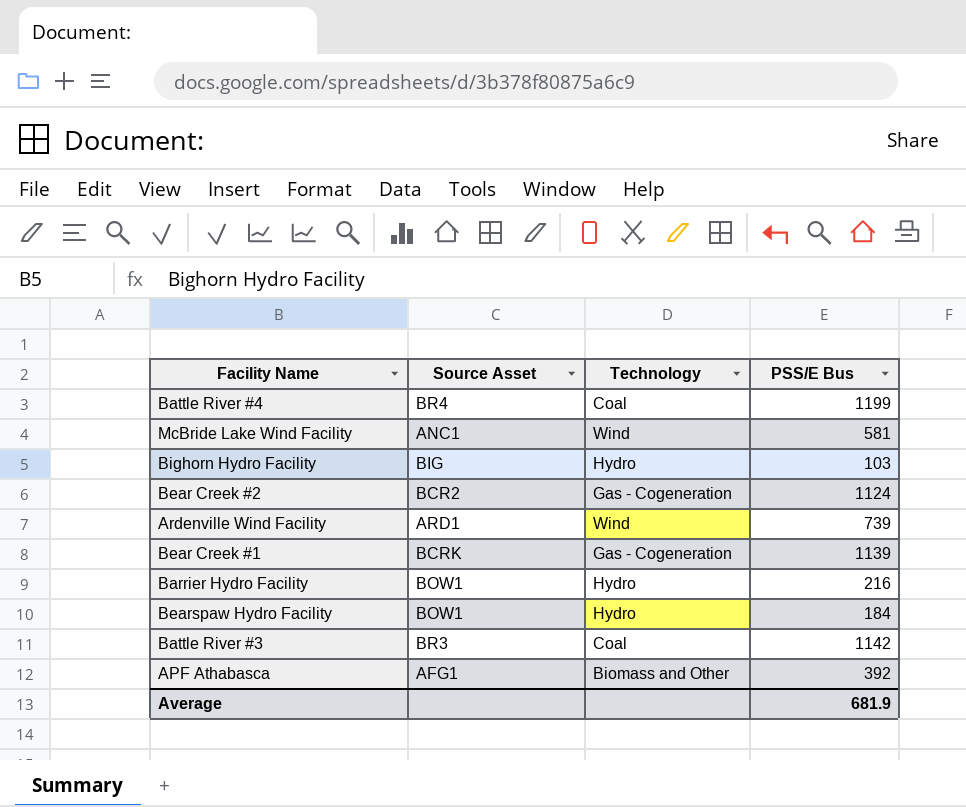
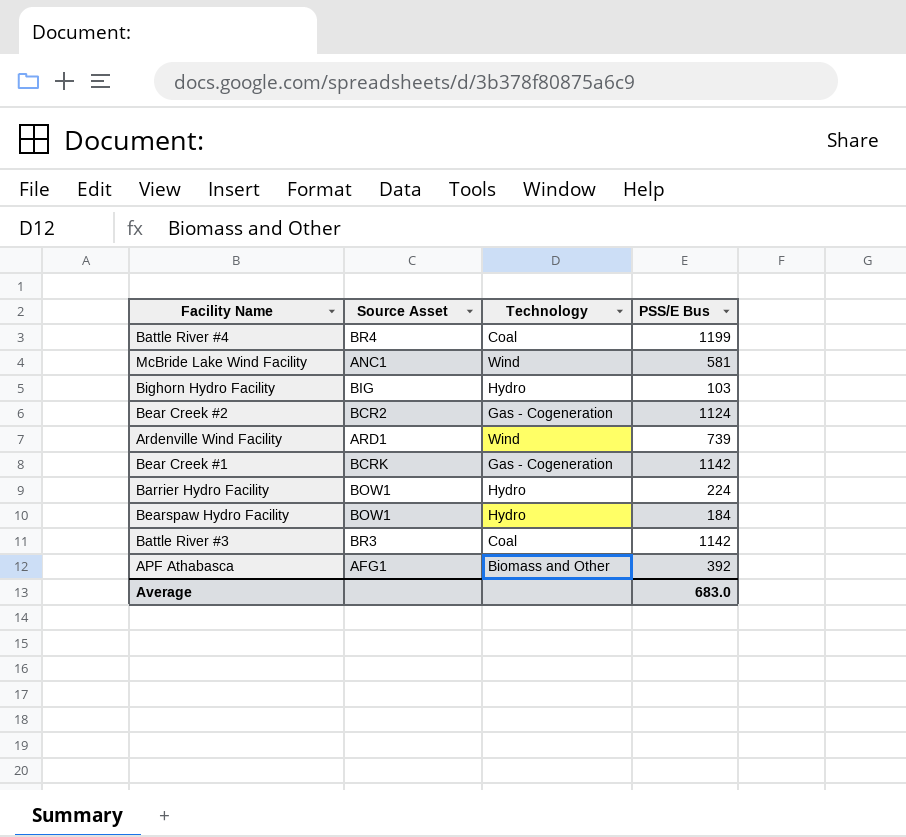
Bear Creek #1 | PSS/E Bus: 1139 -> 1142
Barrier Hydro Facility | PSS/E Bus: 216 -> 224
Average | PSS/E Bus: 681.9 -> 683.0

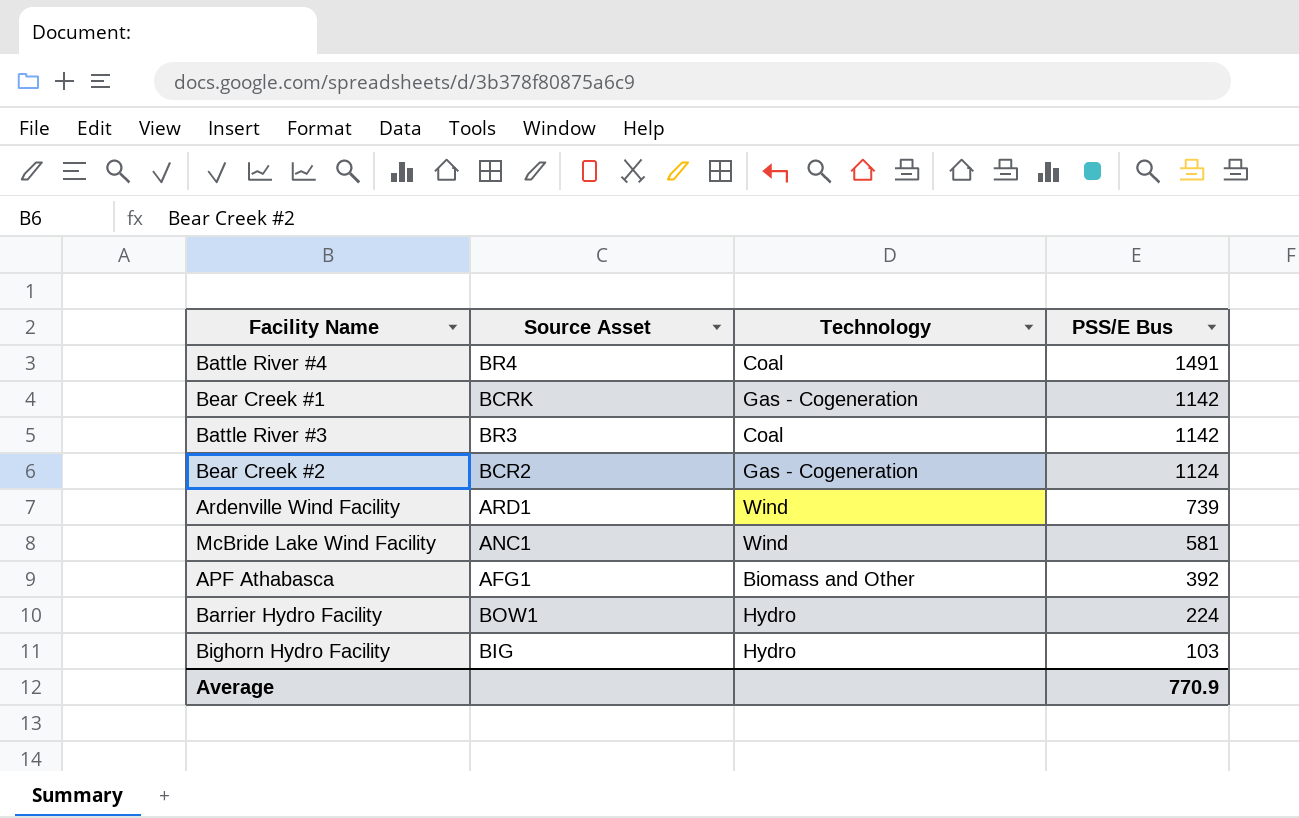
row order: none -> PSS/E Bus descending
row Bearspaw Hydro Facility: BOW1 | Hydro | 184 -> none
Battle River #4 | PSS/E Bus: 1199 -> 1491
Average | PSS/E Bus: 683.0 -> 770.9

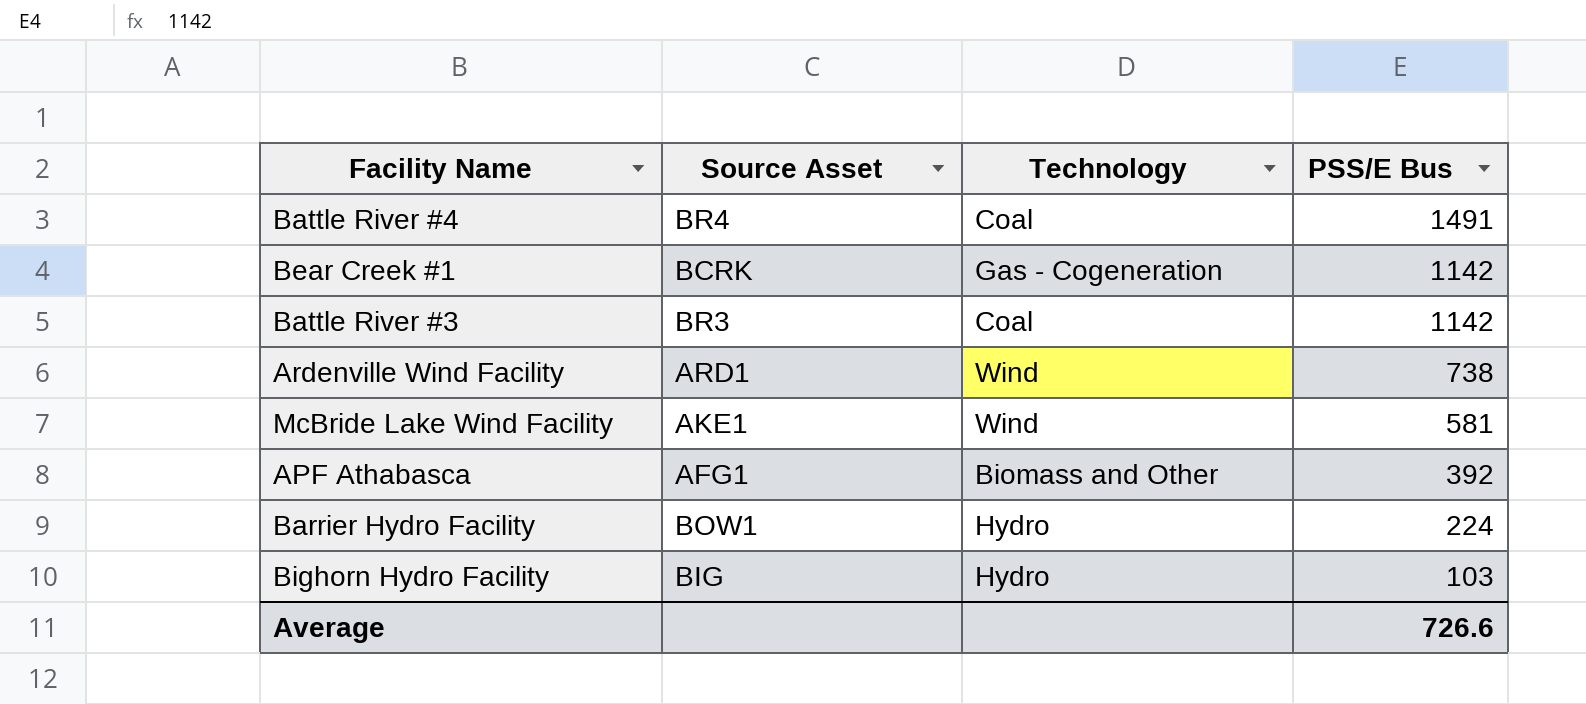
row Bear Creek #2: BCR2 | Gas - Cogeneration | 1124 -> none
Ardenville Wind Facility | PSS/E Bus: 739 -> 738
McBride Lake Wind Facility | Source Asset: ANC1 -> AKE1
Average | PSS/E Bus: 770.9 -> 726.6

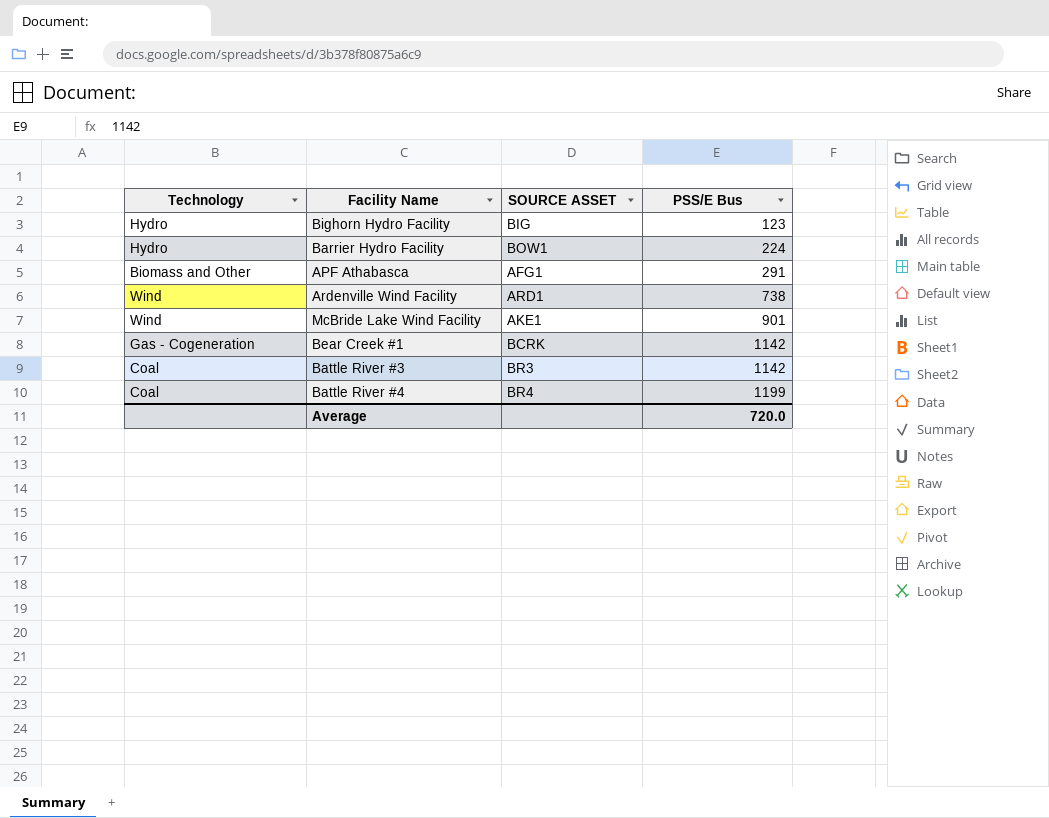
row order: PSS/E Bus descending -> PSS/E Bus ascending
column Technology | position: 3 -> 1
column name: Source Asset -> SOURCE ASSET
Bighorn Hydro Facility | PSS/E Bus: 103 -> 123
APF Athabasca | PSS/E Bus: 392 -> 291
McBride Lake Wind Facility | PSS/E Bus: 581 -> 901
Battle River #4 | PSS/E Bus: 1491 -> 1199
Average | PSS/E Bus: 726.6 -> 720.0

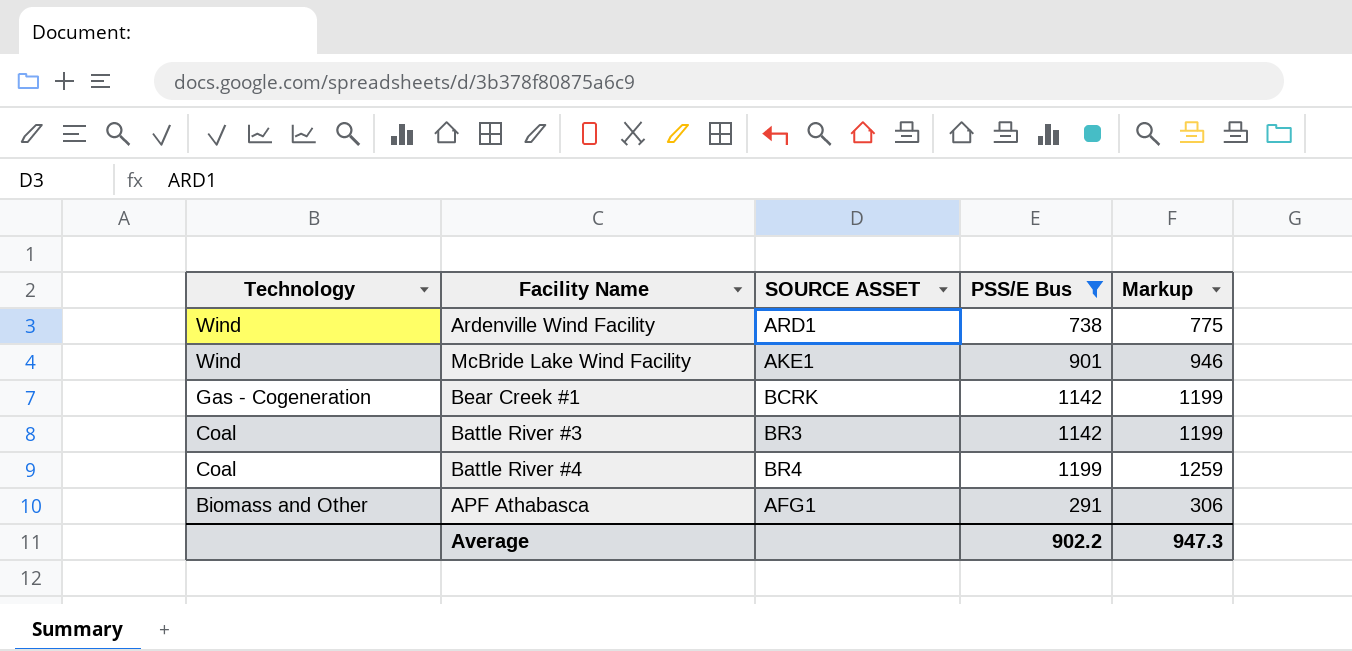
filter: none -> PSS/E Bus >= 291
row order: PSS/E Bus ascending -> Technology descending
column Markup | formula: none -> [PSS/E Bus] * 1.05
Average | PSS/E Bus: 720.0 -> 902.2

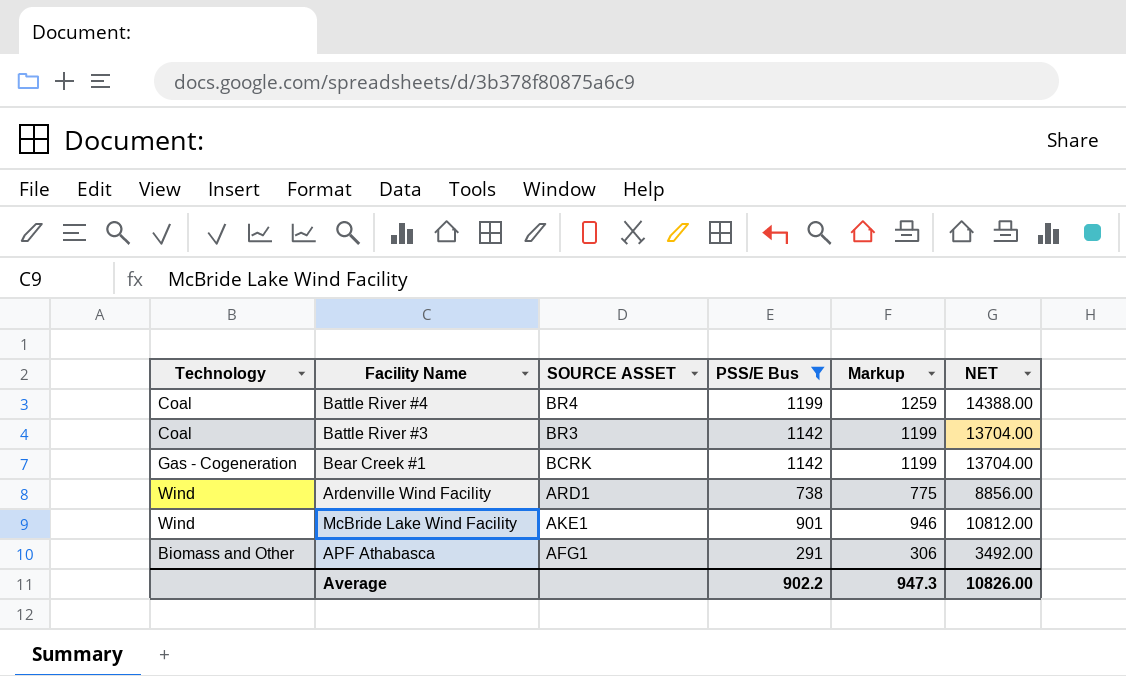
row order: Technology descending -> SOURCE ASSET descending
column NET | formula: none -> [PSS/E Bus] * 12

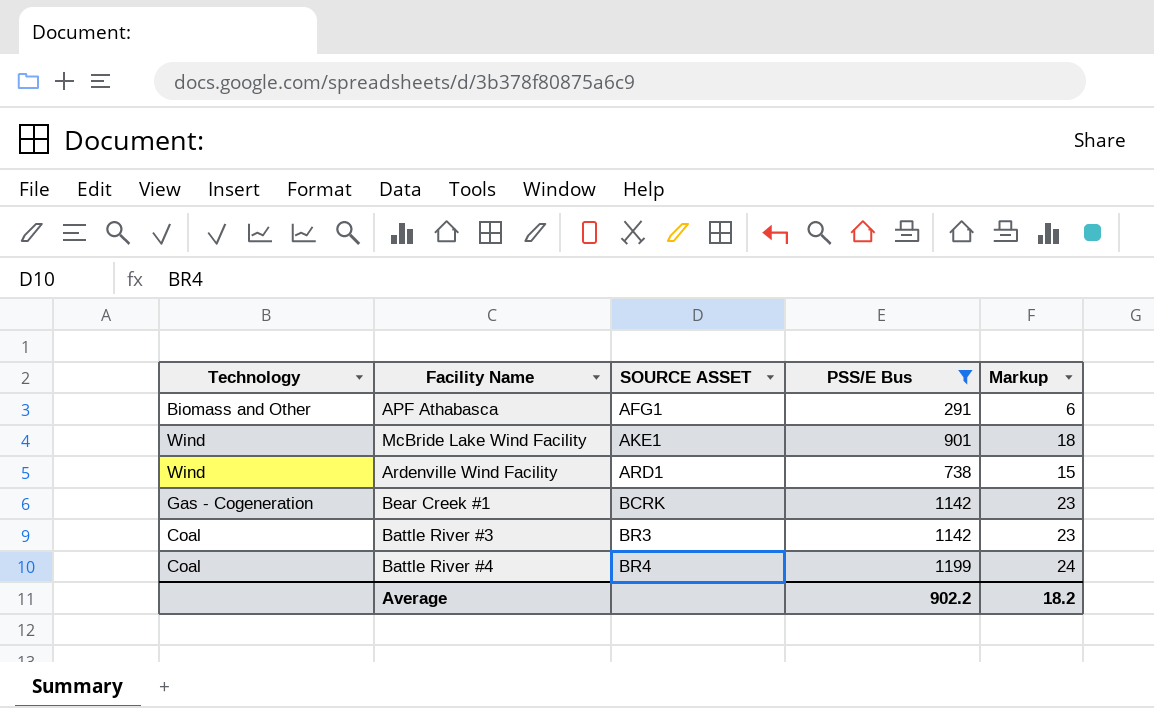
row order: SOURCE ASSET descending -> SOURCE ASSET ascending
column NET | formula: [PSS/E Bus] * 12 -> none
column Markup | formula: [PSS/E Bus] * 1.05 -> [PSS/E Bus] * 0.02
Average | Markup: 947.3 -> 18.2

